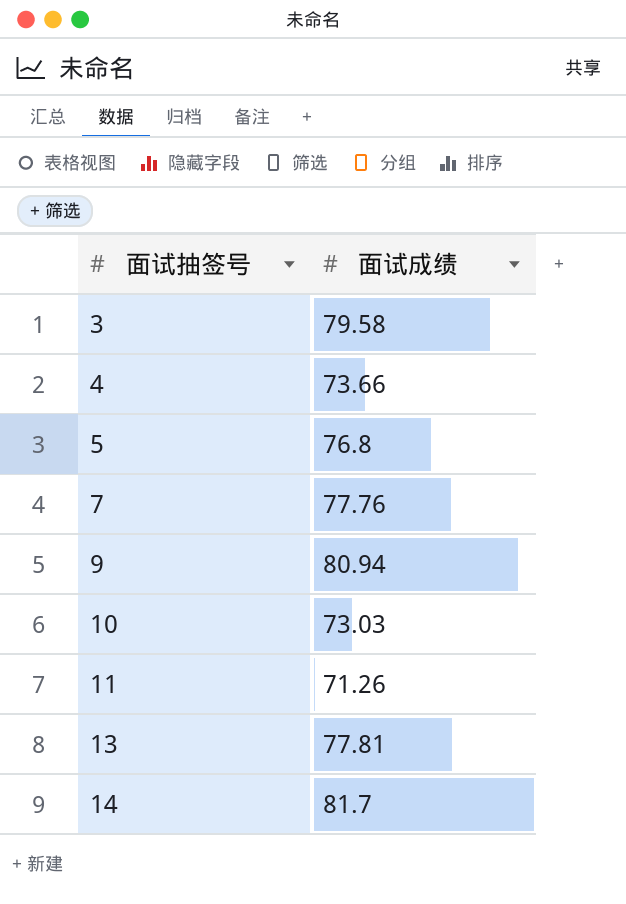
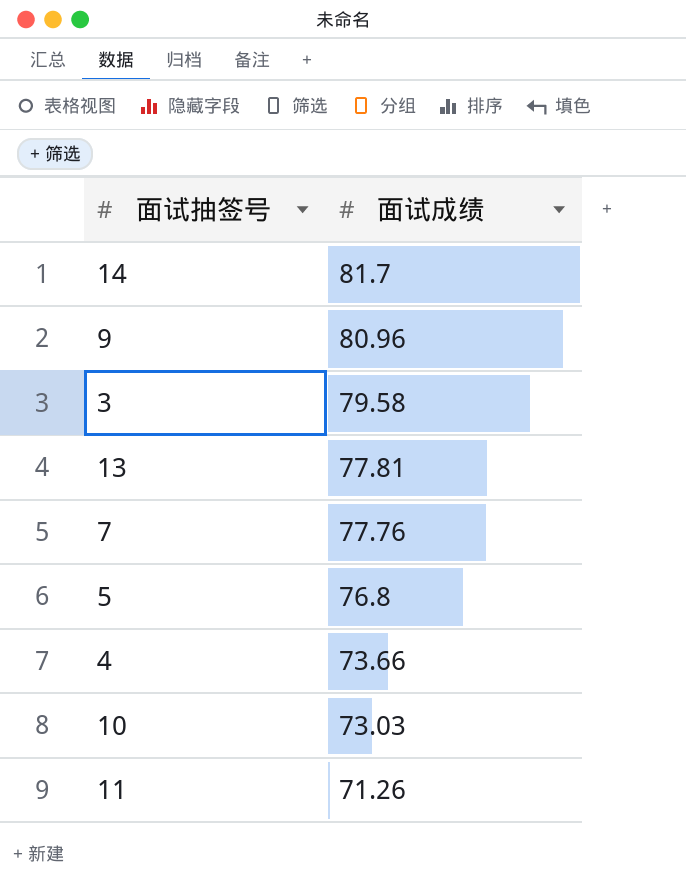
row order: 面试抽签号 ascending -> 面试成绩 descending
9 | 面试成绩: 80.94 -> 80.96

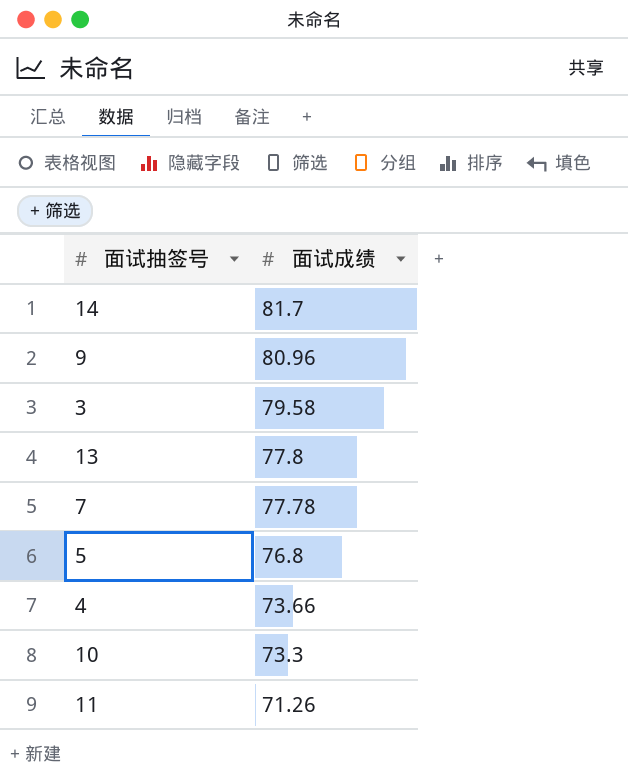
13 | 面试成绩: 77.81 -> 77.8
7 | 面试成绩: 77.76 -> 77.78
10 | 面试成绩: 73.03 -> 73.3

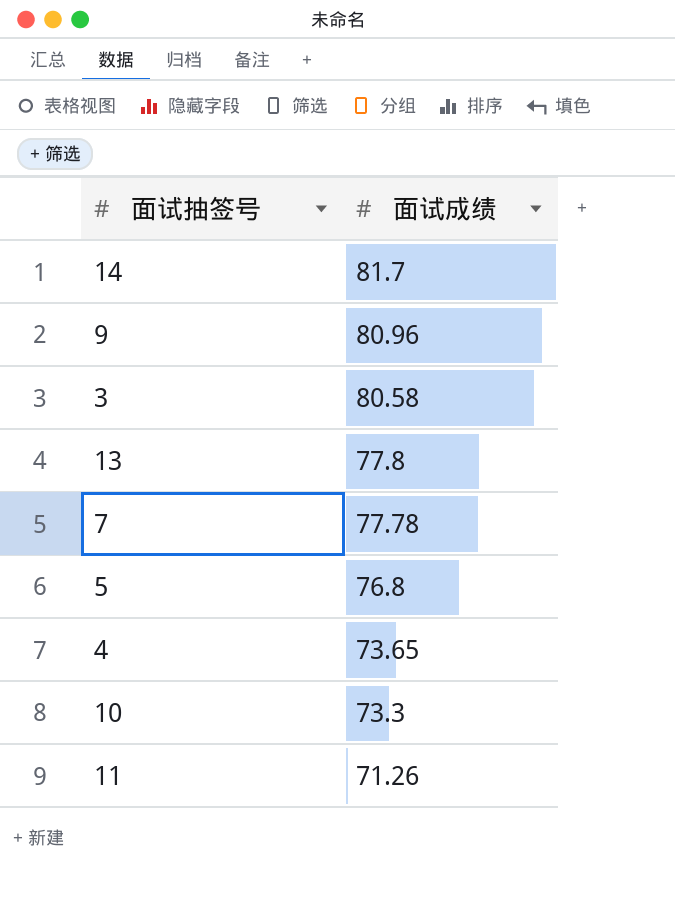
3 | 面试成绩: 79.58 -> 80.58
4 | 面试成绩: 73.66 -> 73.65

